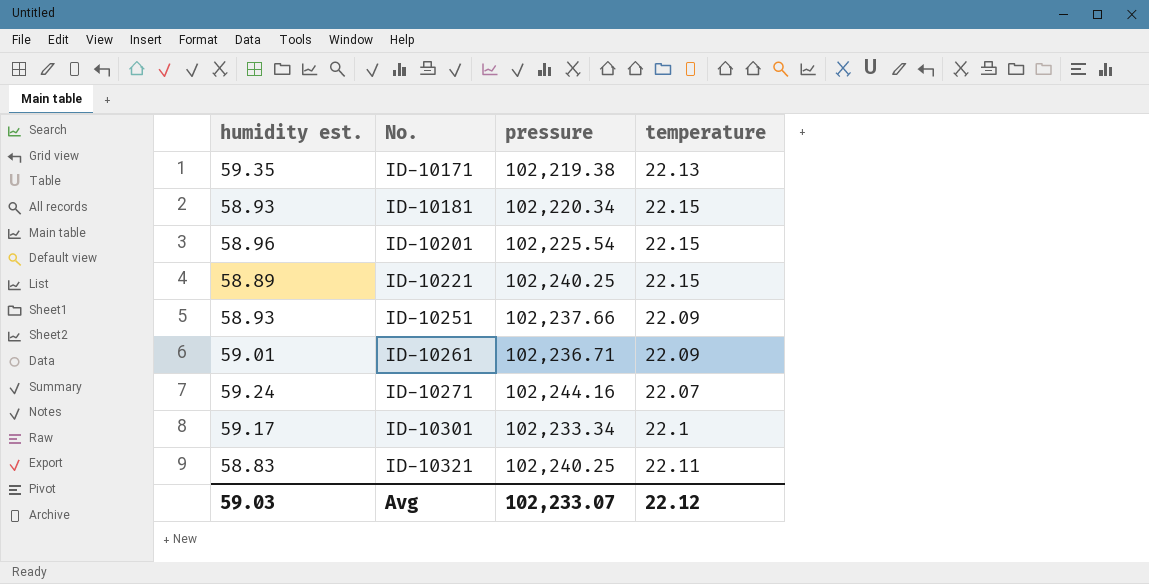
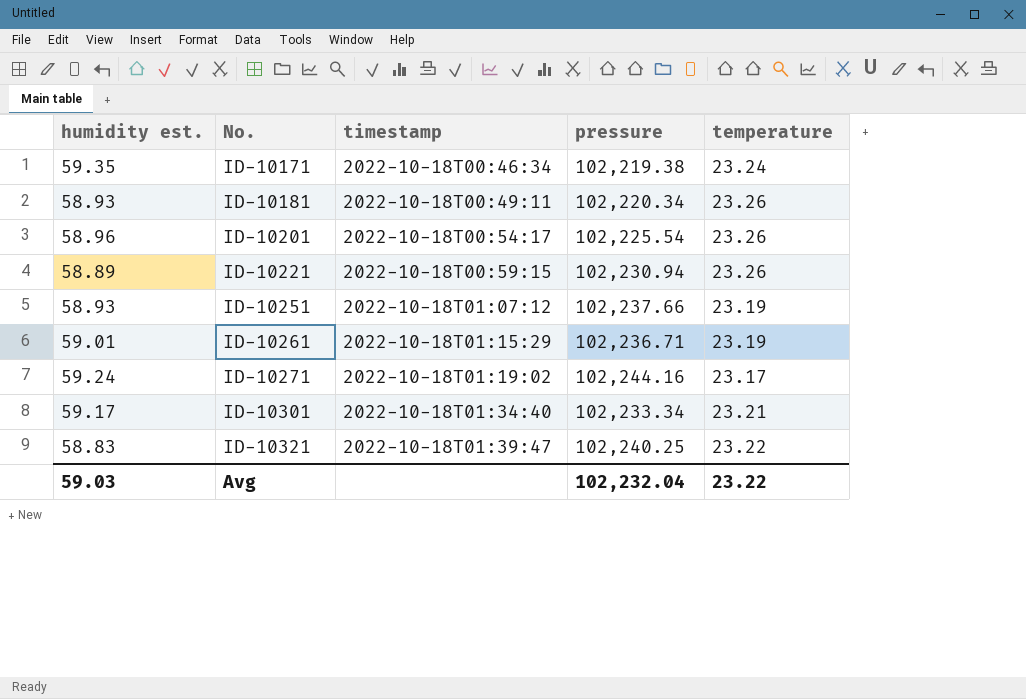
column timestamp | position: none -> 3
ID-10171 | temperature: 22.13 -> 23.24
ID-10181 | temperature: 22.15 -> 23.26
ID-10201 | temperature: 22.15 -> 23.26
ID-10221 | pressure: 102,240.25 -> 102,230.94
ID-10221 | temperature: 22.15 -> 23.26
ID-10251 | temperature: 22.09 -> 23.19
ID-10261 | temperature: 22.09 -> 23.19
ID-10271 | temperature: 22.07 -> 23.17
ID-10301 | temperature: 22.1 -> 23.21
ID-10321 | temperature: 22.11 -> 23.22
Avg | pressure: 102,233.07 -> 102,232.04
Avg | temperature: 22.12 -> 23.22

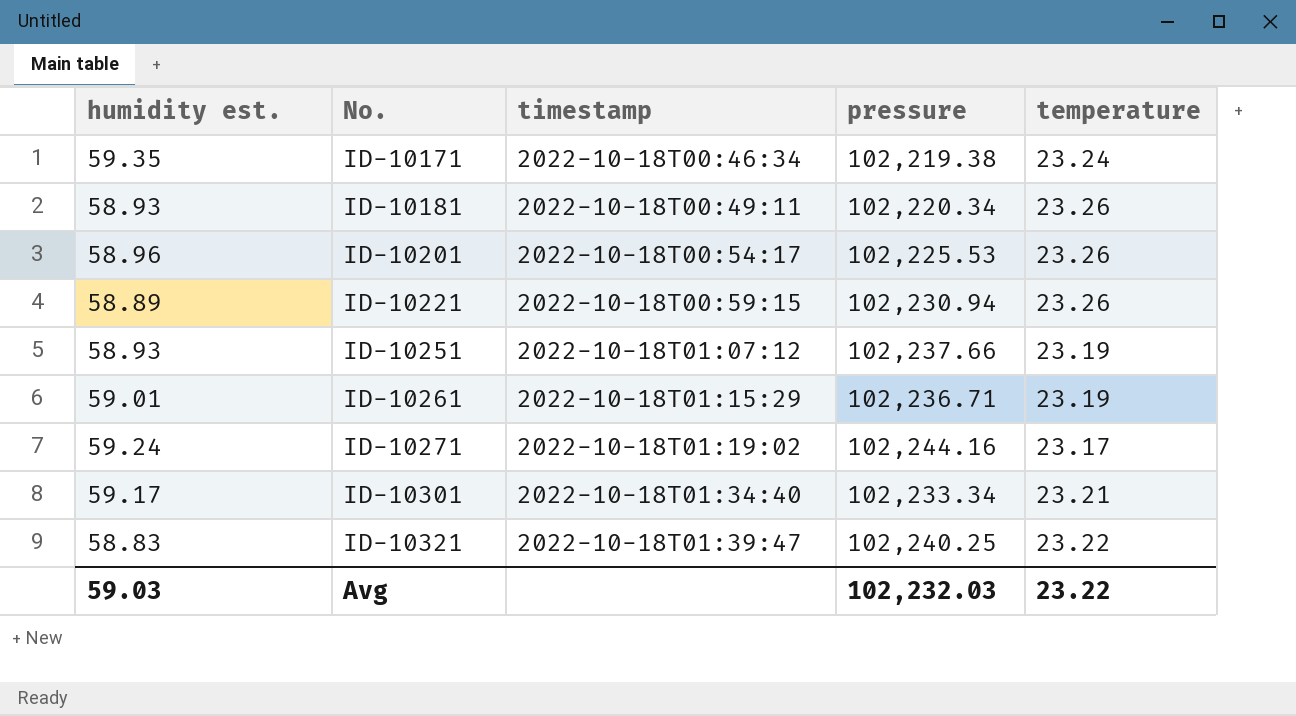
ID-10201 | pressure: 102,225.54 -> 102,225.53
Avg | pressure: 102,232.04 -> 102,232.03

